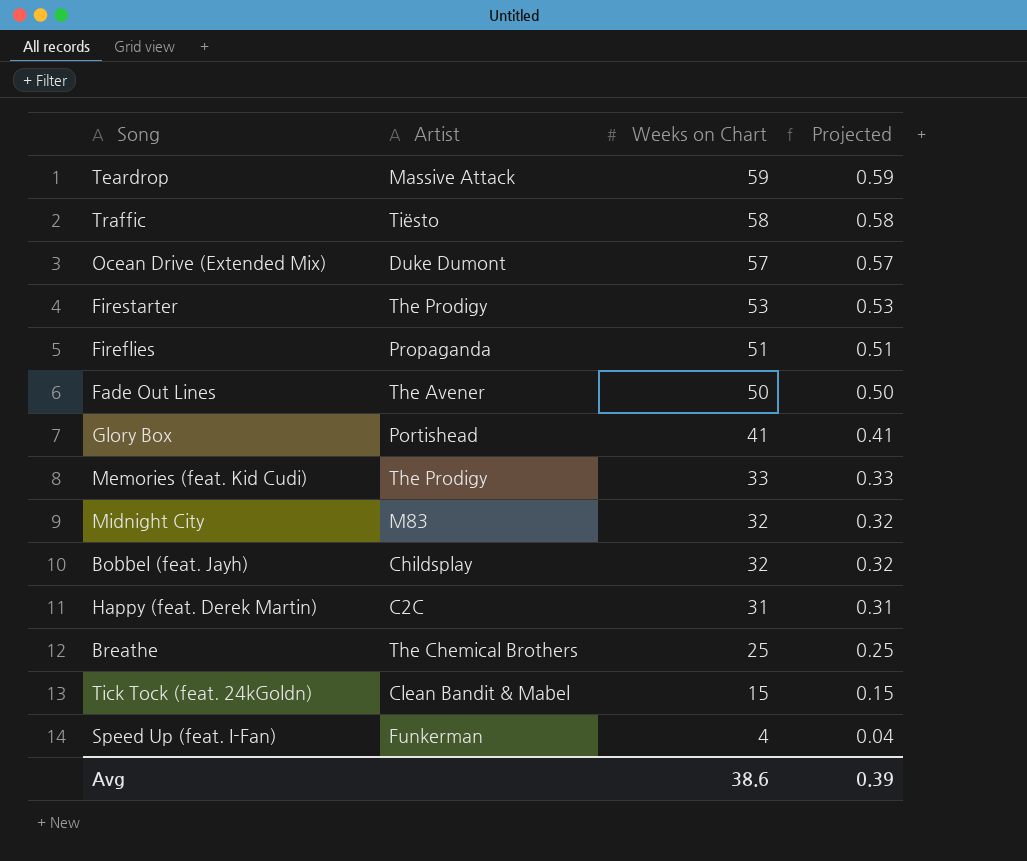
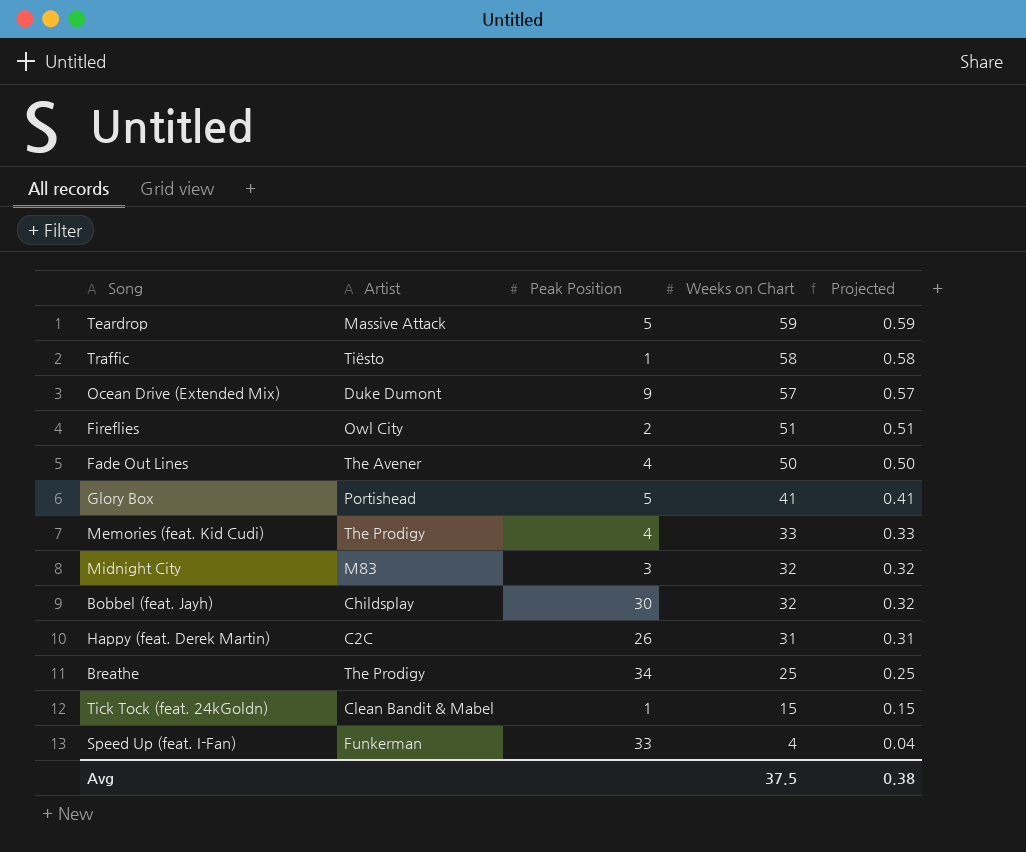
column Peak Position | position: none -> 3
row Firestarter: The Prodigy | 53 | 0.53 -> none
Fireflies | Artist: Propaganda -> Owl City
Breathe | Artist: The Chemical Brothers -> The Prodigy
Avg | Weeks on Chart: 38.6 -> 37.5
Avg | Projected: 0.39 -> 0.38

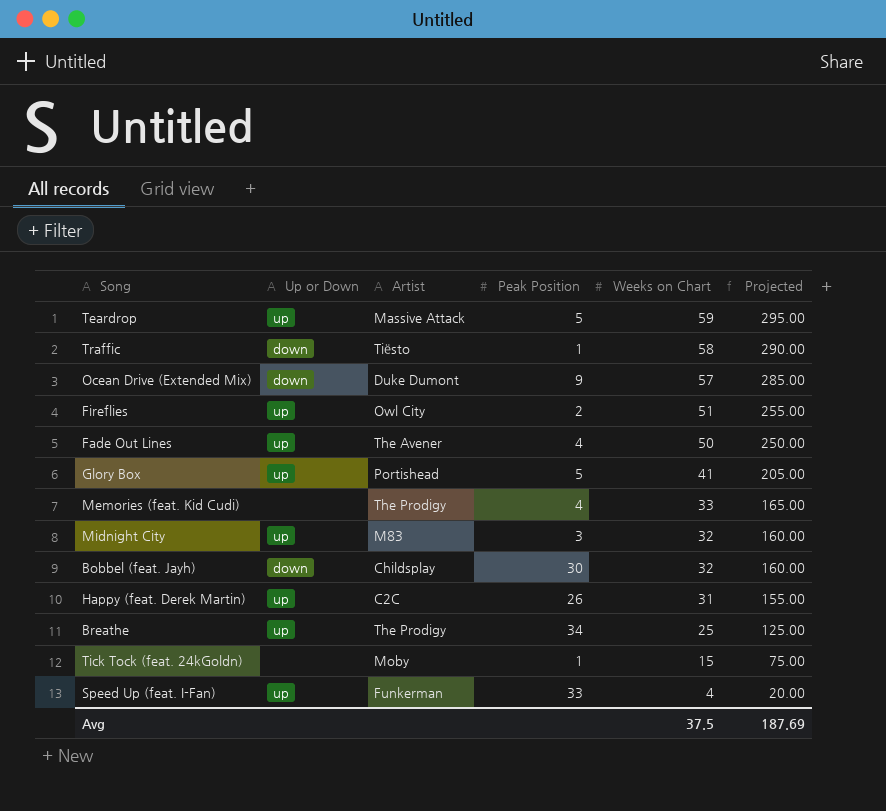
column Up or Down | position: none -> 2
column Projected | formula: [Weeks on Chart] * 0.01 -> [Weeks on Chart] * 5
Tick Tock (feat. 24kGoldn) | Artist: Clean Bandit & Mabel -> Moby
Avg | Projected: 0.38 -> 187.69

